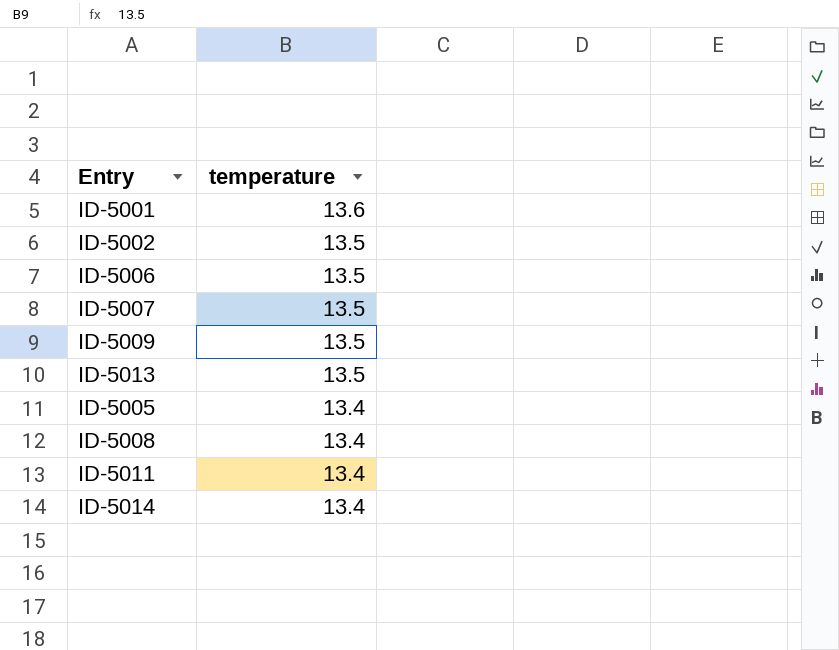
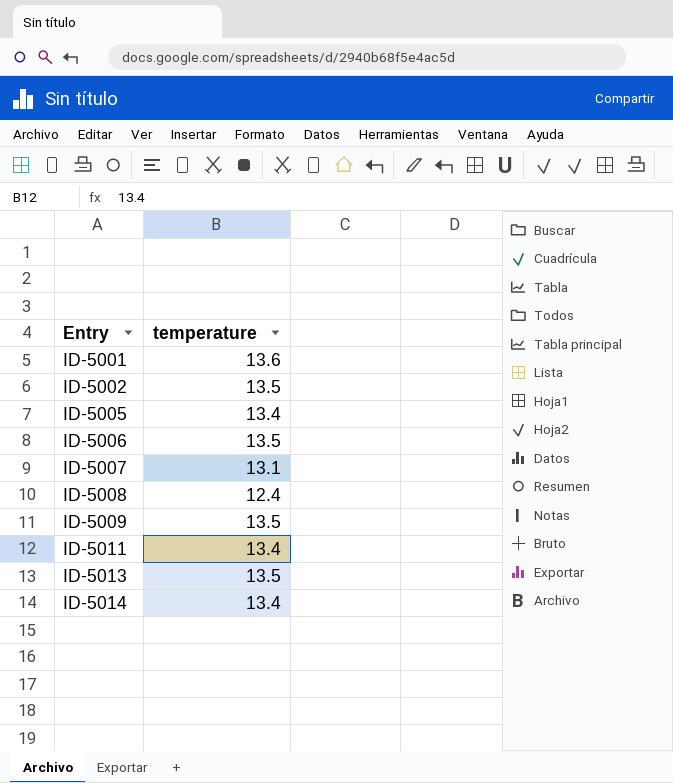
row order: temperature descending -> Entry ascending
ID-5007 | temperature: 13.5 -> 13.1
ID-5008 | temperature: 13.4 -> 12.4

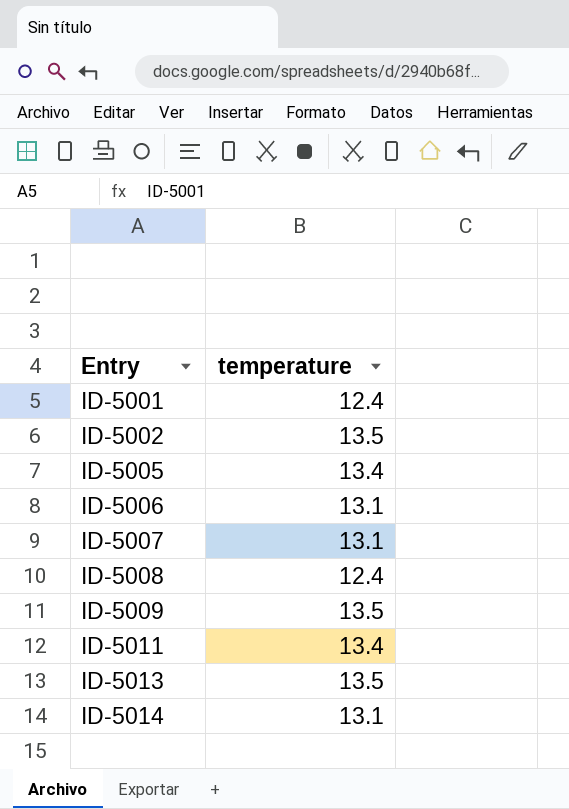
ID-5001 | temperature: 13.6 -> 12.4
ID-5006 | temperature: 13.5 -> 13.1
ID-5014 | temperature: 13.4 -> 13.1

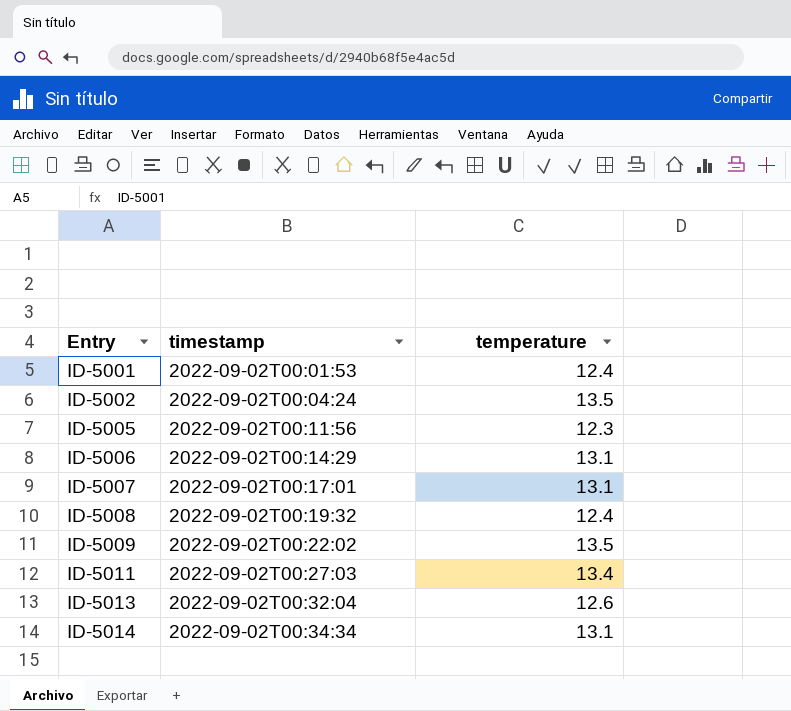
column timestamp | position: none -> 2
ID-5005 | temperature: 13.4 -> 12.3
ID-5013 | temperature: 13.5 -> 12.6

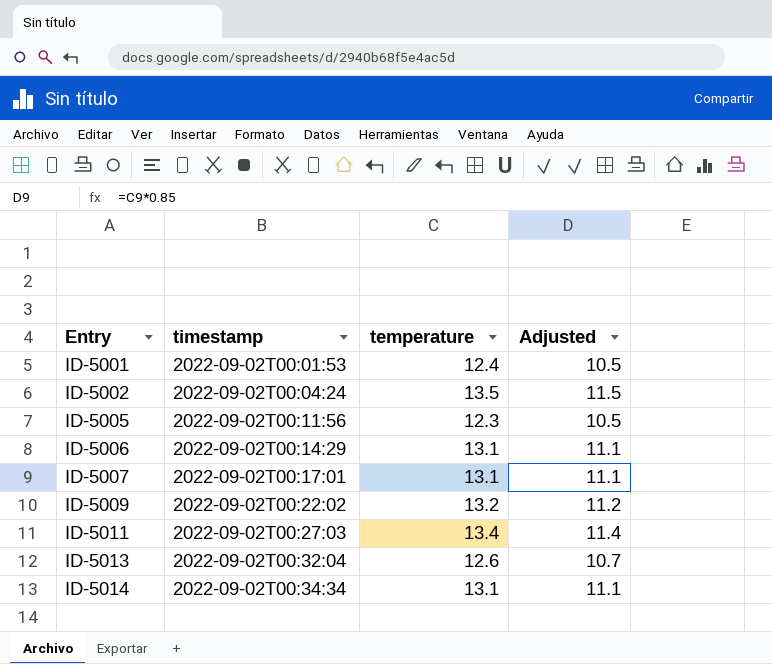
column Adjusted | formula: none -> [temperature] * 0.85
row ID-5008: 2022-09-02T00:19:32 | 12.4 -> none
ID-5009 | temperature: 13.5 -> 13.2

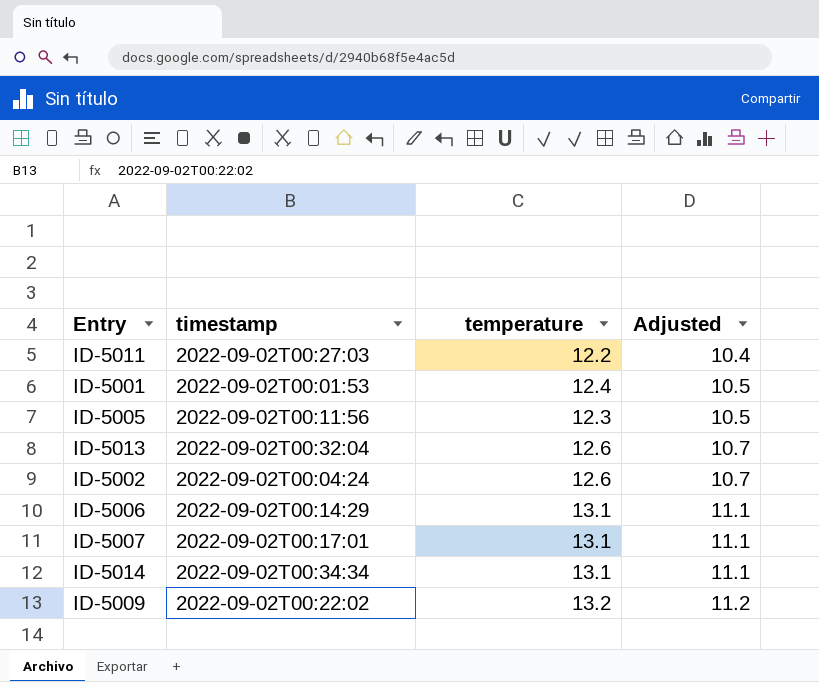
row order: Entry ascending -> Adjusted ascending
ID-5011 | temperature: 13.4 -> 12.2
ID-5011 | Adjusted: 11.4 -> 10.4
ID-5002 | temperature: 13.5 -> 12.6
ID-5002 | Adjusted: 11.5 -> 10.7

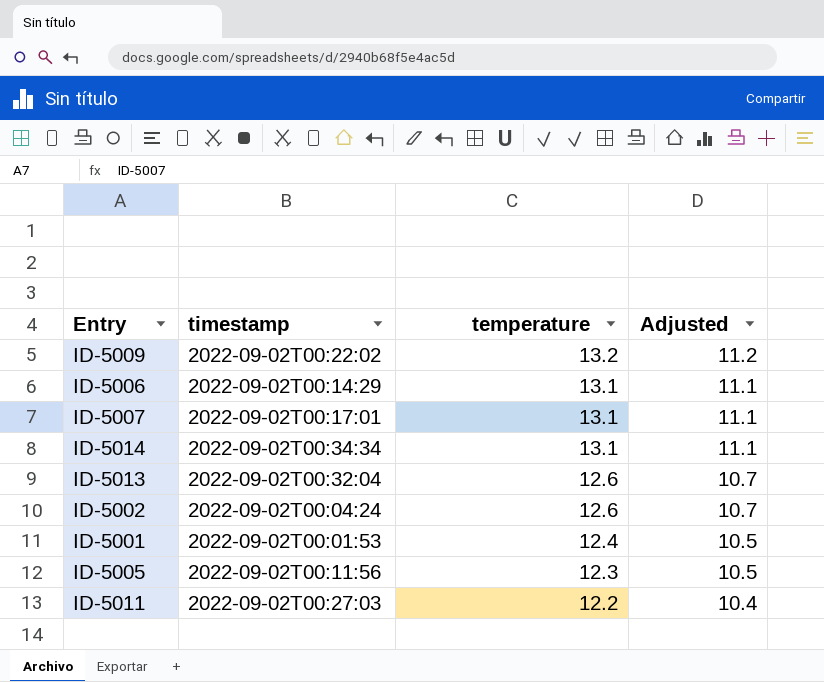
row order: Adjusted ascending -> temperature descending

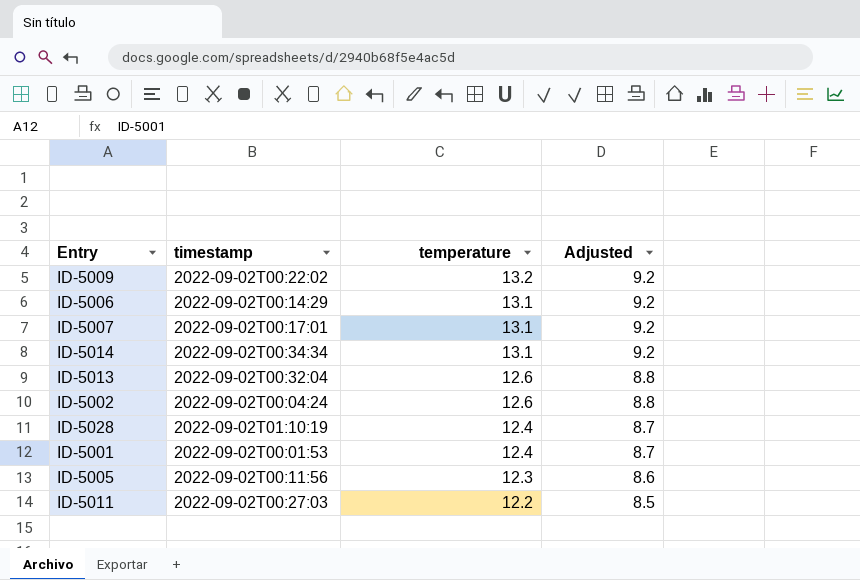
column Adjusted | formula: [temperature] * 0.85 -> [temperature] * 0.7
row ID-5028: none -> 2022-09-02T01:10:19 | 12.4 | 8.7

